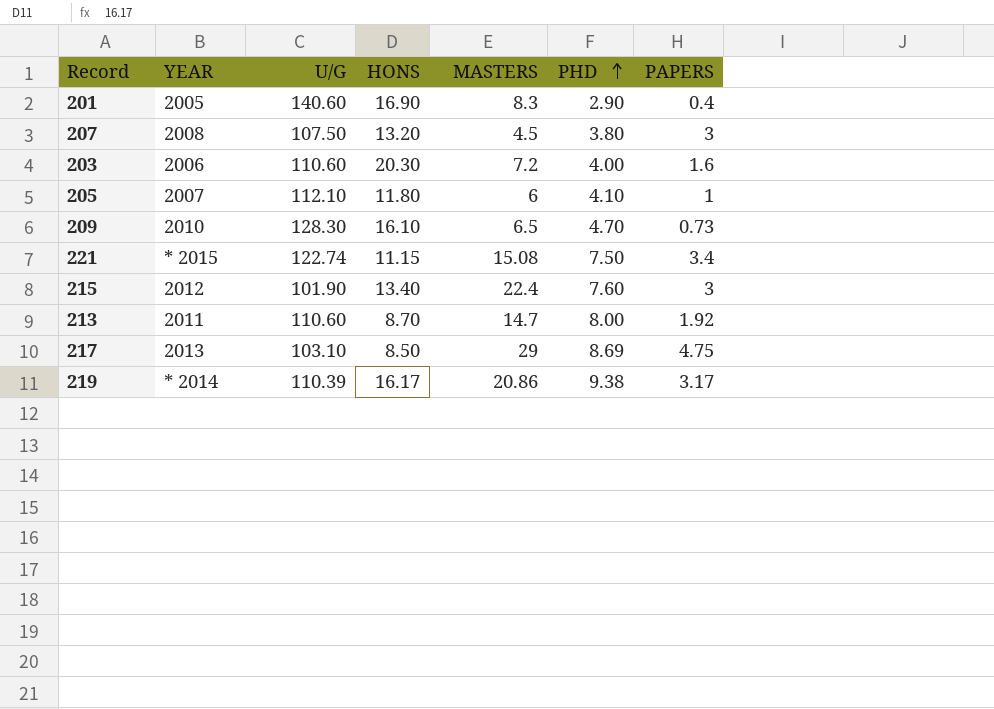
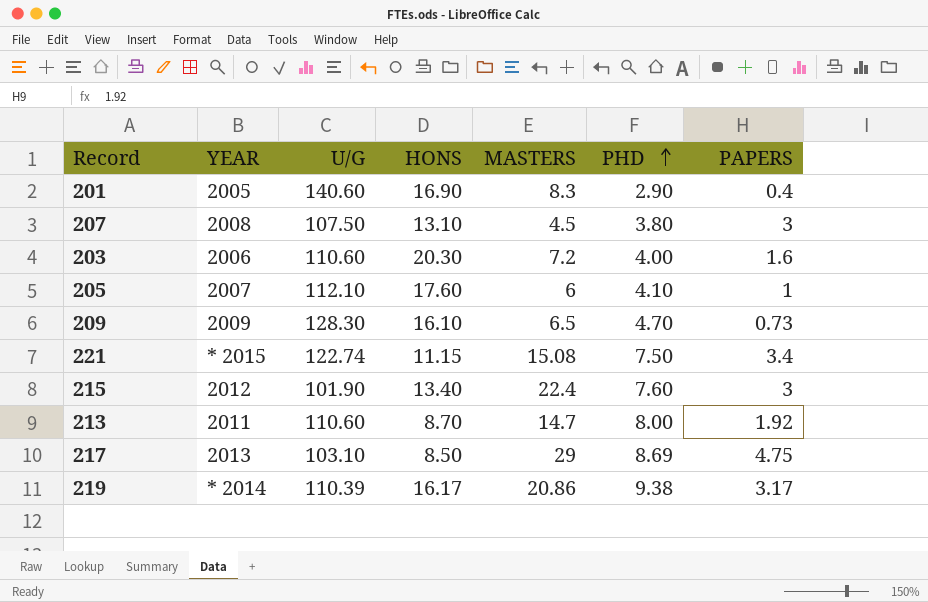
207 | HONS: 13.20 -> 13.10
205 | HONS: 11.80 -> 17.60
209 | YEAR: 2010 -> 2009

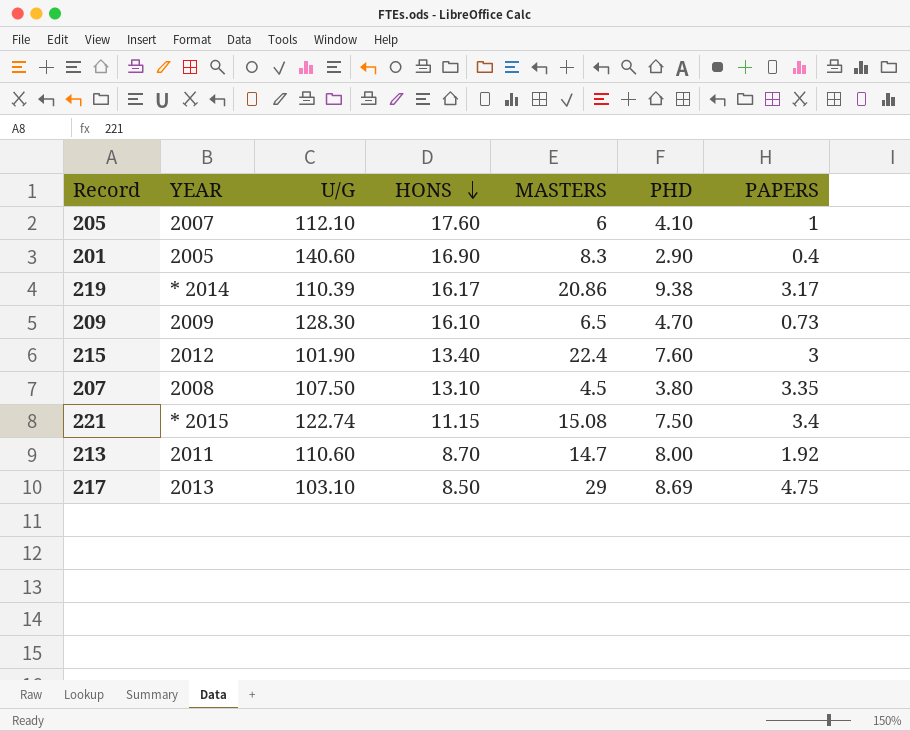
row order: PHD ascending -> HONS descending
row 203: 2006 | 110.60 | 20.30 | 7.2 | 4.00 | 1.6 -> none
207 | PAPERS: 3 -> 3.35

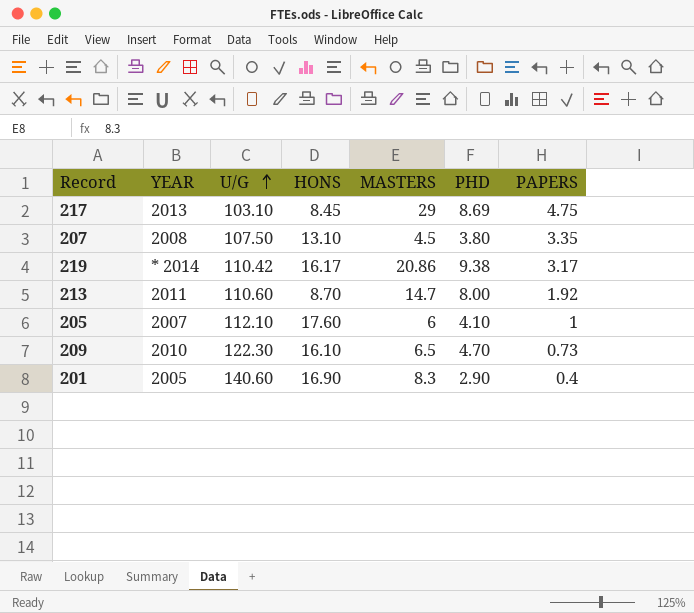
row order: HONS descending -> U/G ascending
row 215: 2012 | 101.90 | 13.40 | 22.4 | 7.60 | 3 -> none
row 221: * 2015 | 122.74 | 11.15 | 15.08 | 7.50 | 3.4 -> none
217 | HONS: 8.50 -> 8.45
219 | U/G: 110.39 -> 110.42
209 | YEAR: 2009 -> 2010
209 | U/G: 128.30 -> 122.30

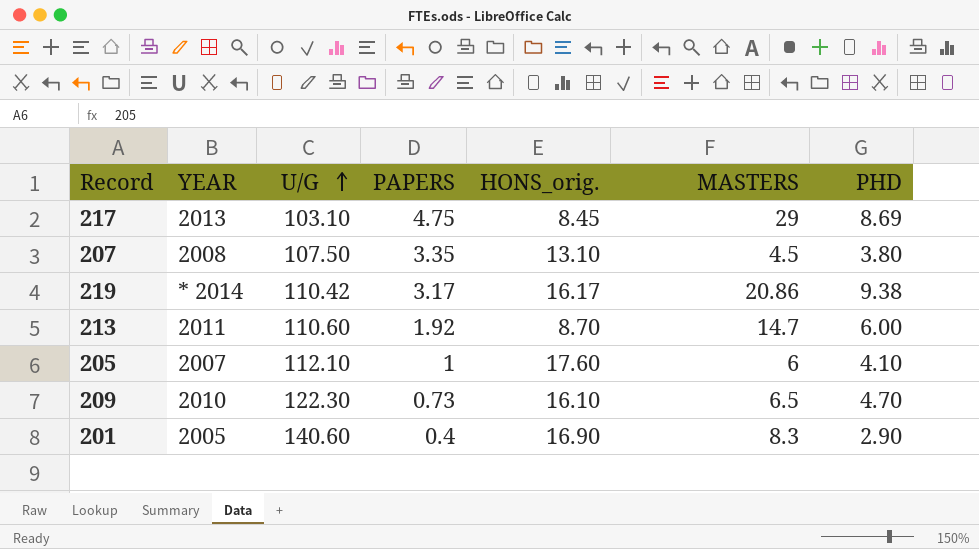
column PAPERS | position: 7 -> 4
column name: HONS -> HONS_orig.
213 | PHD: 8.00 -> 6.00

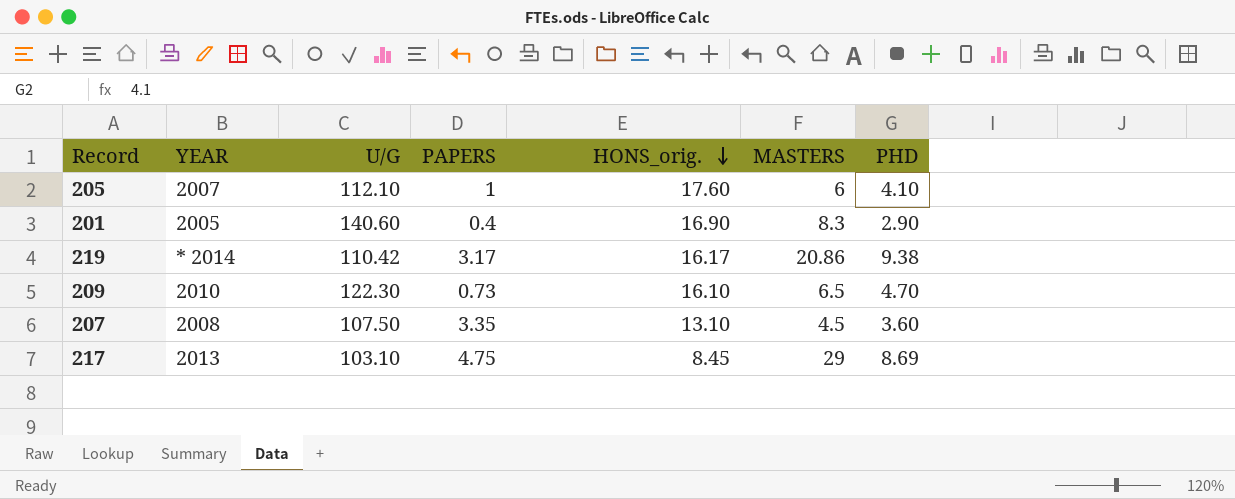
row order: U/G ascending -> HONS_orig. descending
row 213: 2011 | 110.60 | 1.92 | 8.70 | 14.7 | 6.00 -> none
207 | PHD: 3.80 -> 3.60

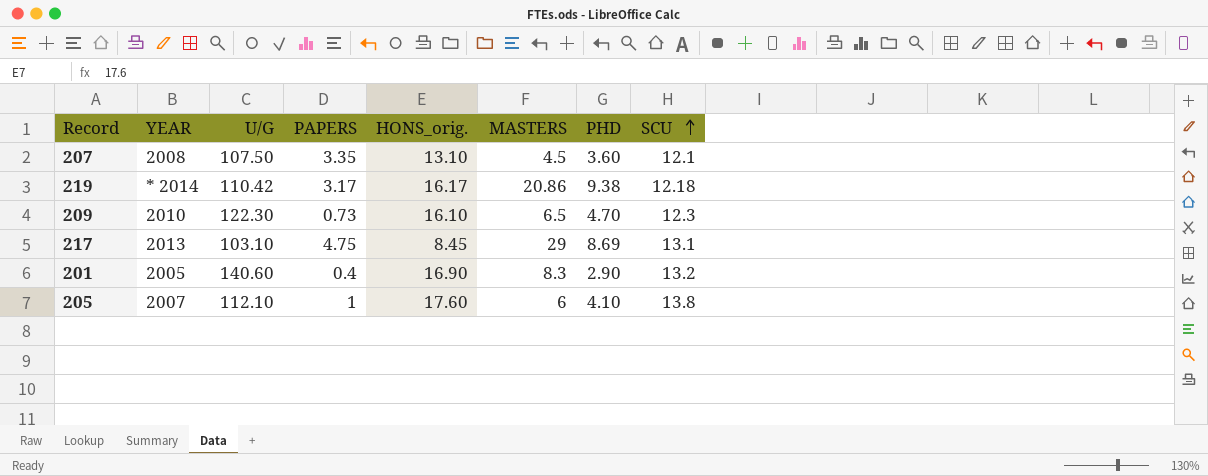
row order: HONS_orig. descending -> SCU ascending
column SCU | position: none -> 8

